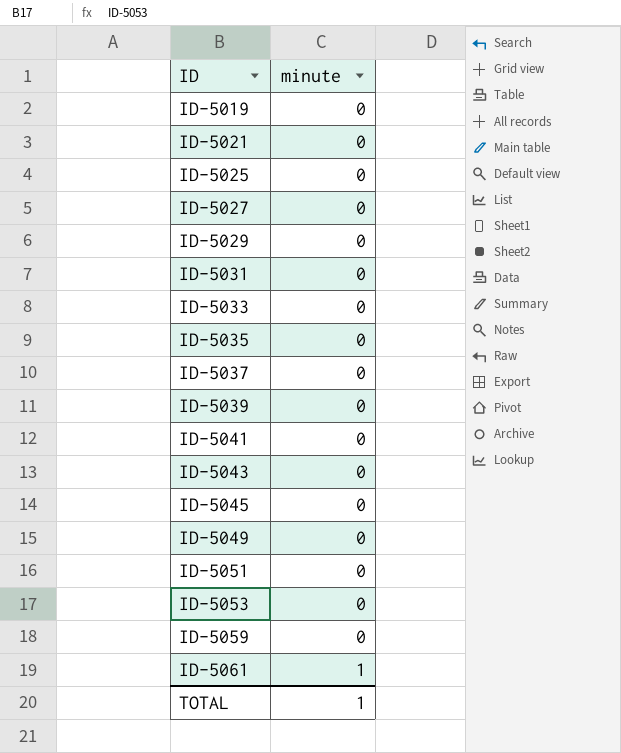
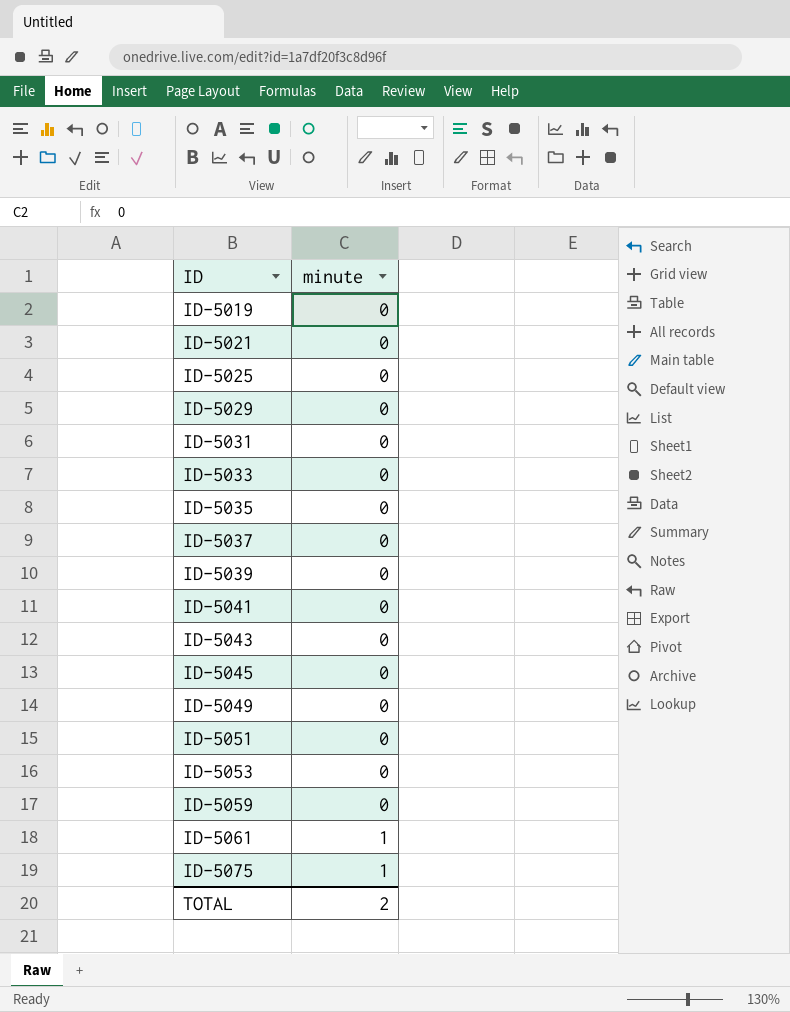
row ID-5027: 0 -> none
row ID-5075: none -> 1
TOTAL | minute: 1 -> 2

